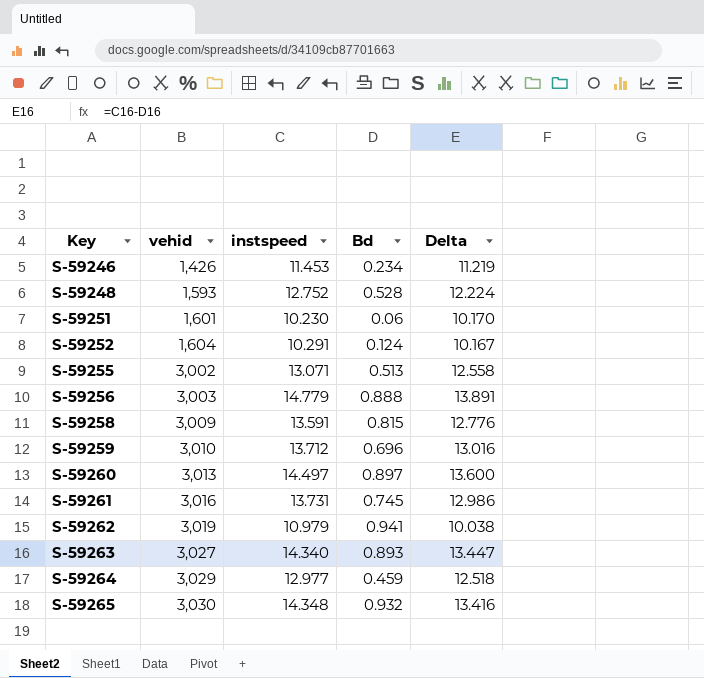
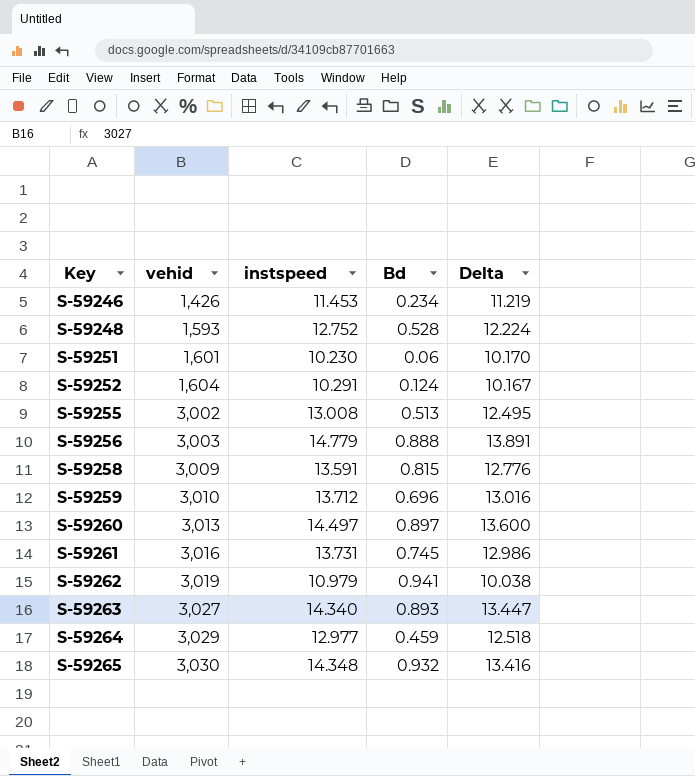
S-59255 | instspeed: 13.071 -> 13.008
S-59255 | Delta: 12.558 -> 12.495

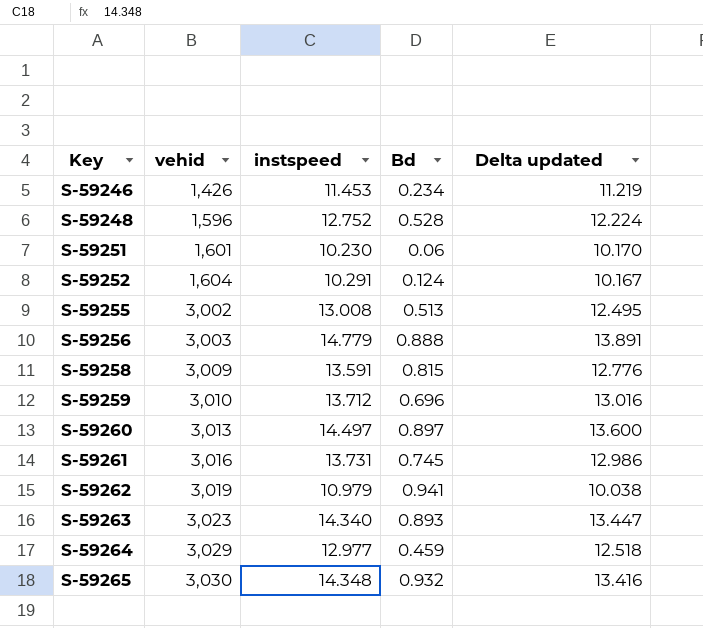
column name: Delta -> Delta updated
S-59248 | vehid: 1,593 -> 1,596
S-59263 | vehid: 3,027 -> 3,023

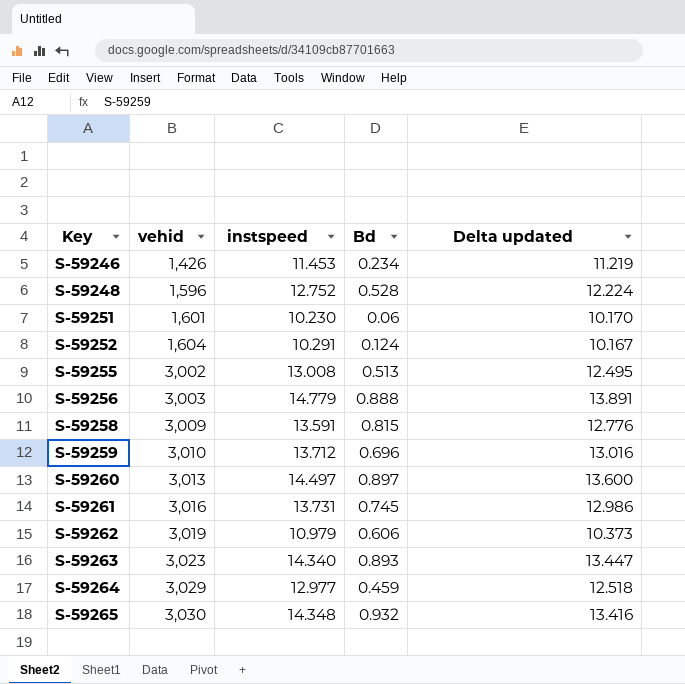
S-59262 | Bd: 0.941 -> 0.606
S-59262 | Delta updated: 10.038 -> 10.373

